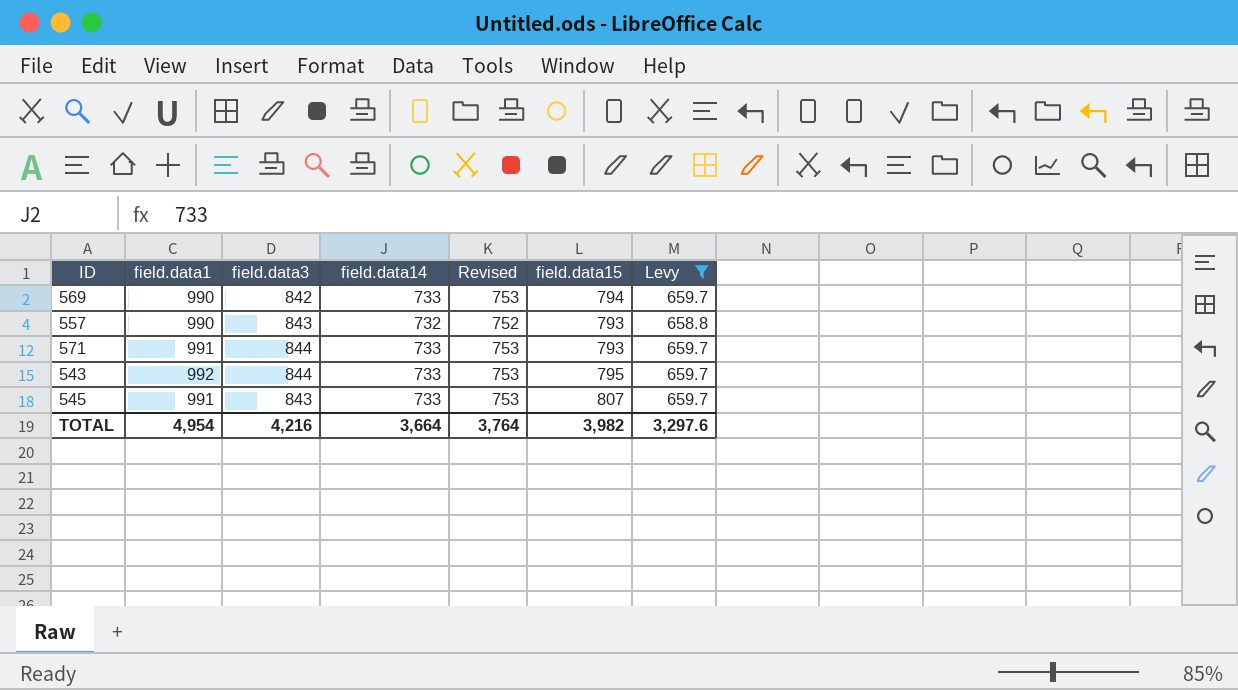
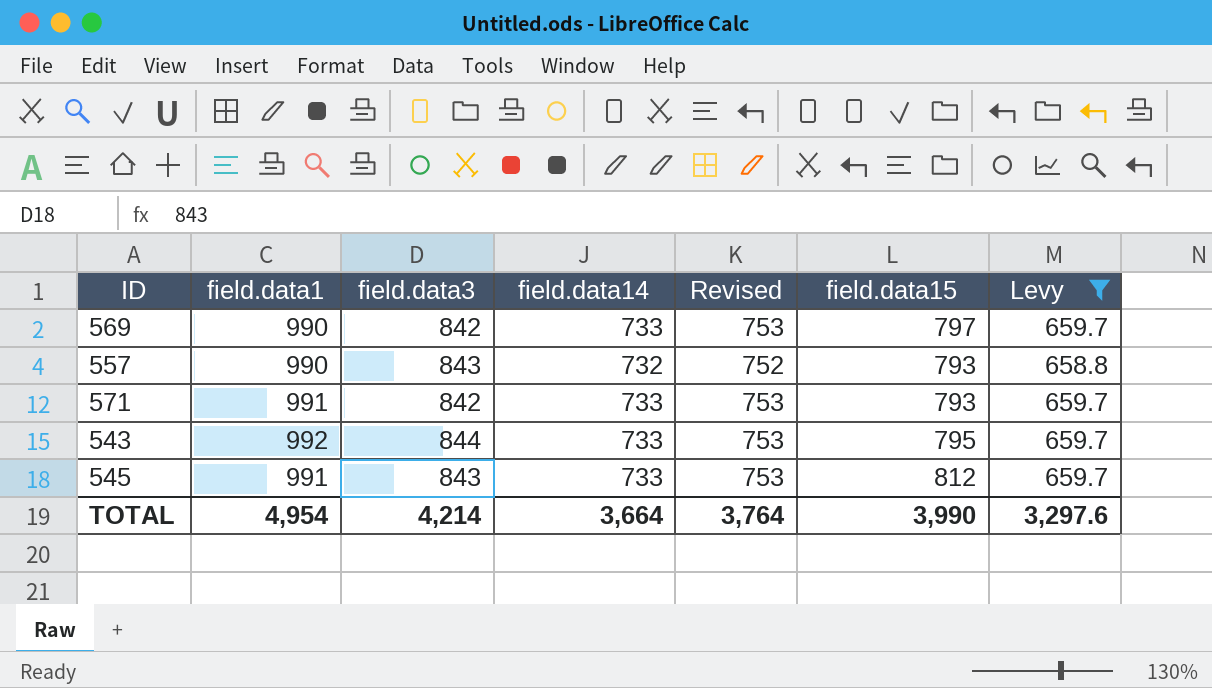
569 | field.data15: 794 -> 797
571 | field.data3: 844 -> 842
545 | field.data15: 807 -> 812
TOTAL | field.data3: 4,216 -> 4,214
TOTAL | field.data15: 3,982 -> 3,990

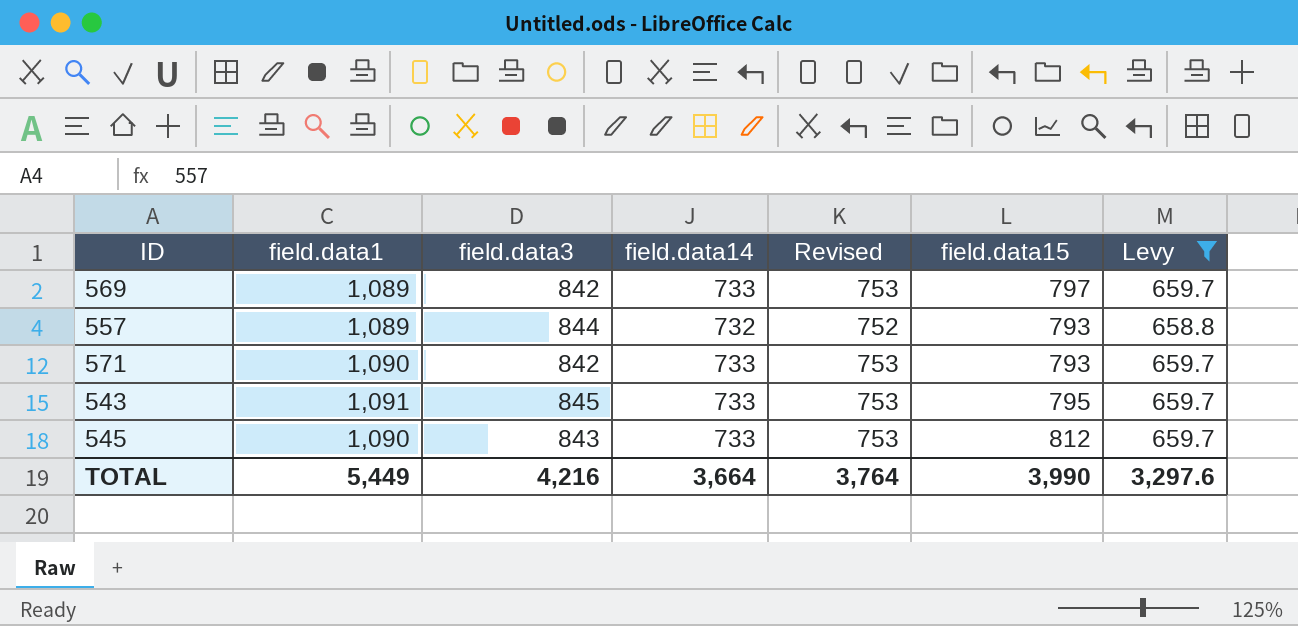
569 | field.data1: 990 -> 1,089
557 | field.data1: 990 -> 1,089
557 | field.data3: 843 -> 844
571 | field.data1: 991 -> 1,090
543 | field.data1: 992 -> 1,091
543 | field.data3: 844 -> 845
545 | field.data1: 991 -> 1,090
TOTAL | field.data1: 4,954 -> 5,449
TOTAL | field.data3: 4,214 -> 4,216

